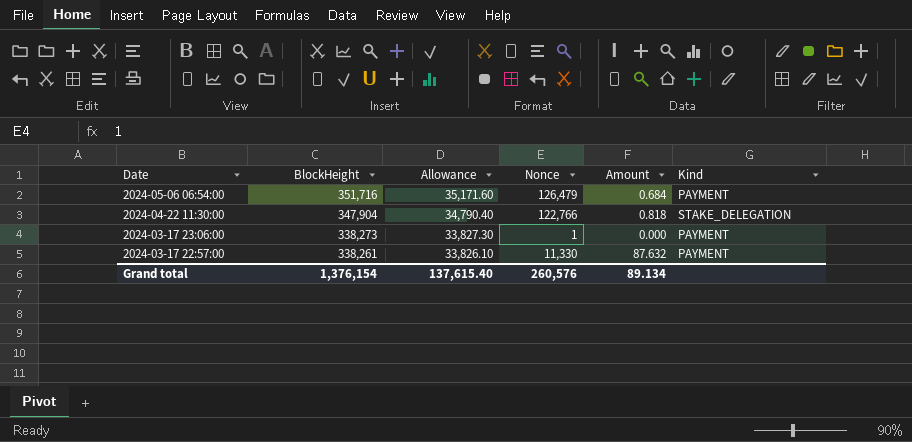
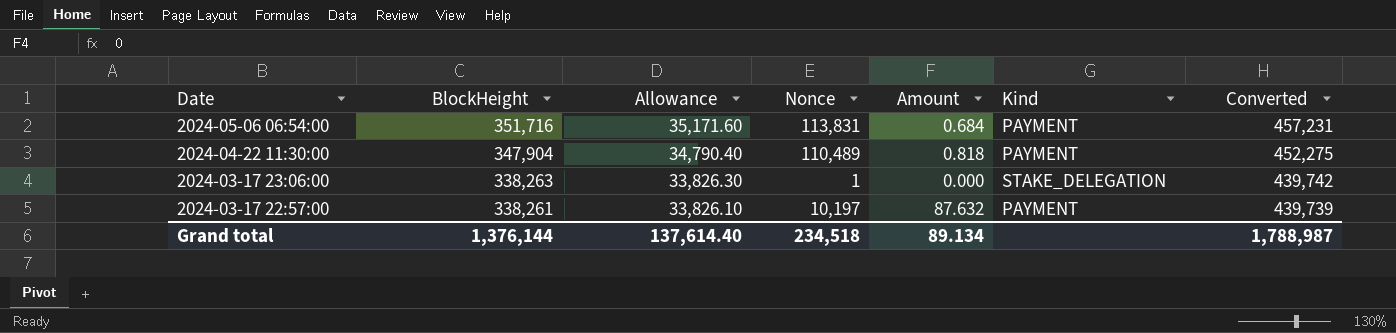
column Converted | formula: none -> [BlockHeight] * 1.3
2024-05-06 06:54:00 | Nonce: 126,479 -> 113,831
2024-04-22 11:30:00 | Nonce: 122,766 -> 110,489
2024-04-22 11:30:00 | Kind: STAKE_DELEGATION -> PAYMENT
2024-03-17 23:06:00 | BlockHeight: 338,273 -> 338,263
2024-03-17 23:06:00 | Allowance: 33,827.30 -> 33,826.30
2024-03-17 23:06:00 | Kind: PAYMENT -> STAKE_DELEGATION
2024-03-17 22:57:00 | Nonce: 11,330 -> 10,197
Grand total | BlockHeight: 1,376,154 -> 1,376,144
Grand total | Allowance: 137,615.40 -> 137,614.40
Grand total | Nonce: 260,576 -> 234,518

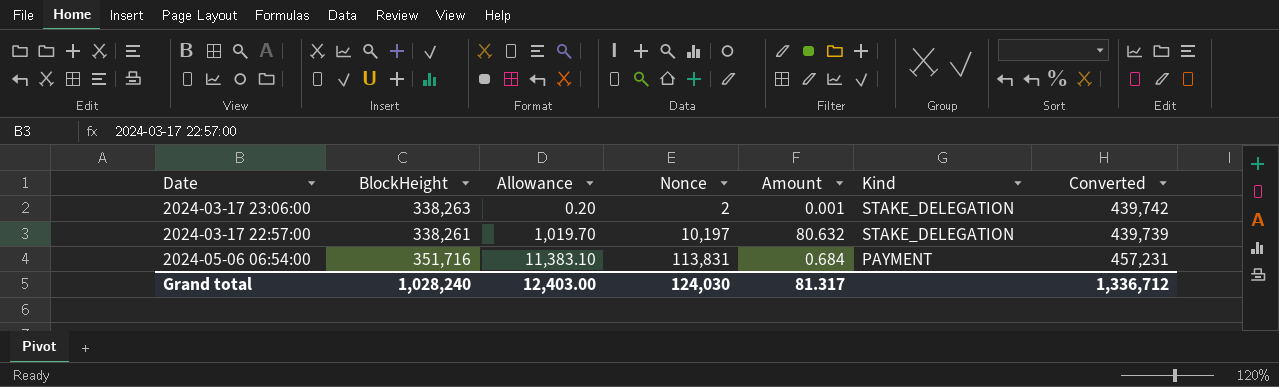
row order: Date descending -> Allowance ascending
column Allowance | formula: [BlockHeight] * 0.1 -> [Nonce] * 0.1
row 2024-04-22 11:30:00: 347,904 | 34,790.40 | 110,489 | 0.818 | PAYMENT | 452,275 -> none
2024-03-17 23:06:00 | Nonce: 1 -> 2
2024-03-17 23:06:00 | Amount: 0.000 -> 0.001
2024-03-17 22:57:00 | Amount: 87.632 -> 80.632
2024-03-17 22:57:00 | Kind: PAYMENT -> STAKE_DELEGATION
Grand total | BlockHeight: 1,376,144 -> 1,028,240
Grand total | Allowance: 137,614.40 -> 12,403.00
Grand total | Nonce: 234,518 -> 124,030
Grand total | Amount: 89.134 -> 81.317
Grand total | Converted: 1,788,987 -> 1,336,712

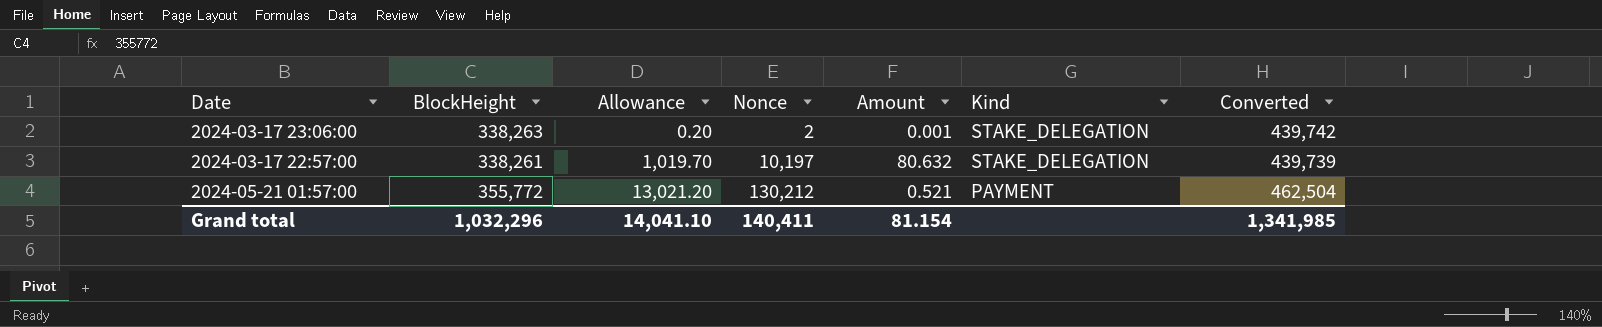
row 2024-05-06 06:54:00: 351,716 | 11,383.10 | 113,831 | 0.684 | PAYMENT | 457,231 -> none
row 2024-05-21 01:57:00: none -> 355,772 | 13,021.20 | 130,212 | 0.521 | PAYMENT | 462,504
Grand total | BlockHeight: 1,028,240 -> 1,032,296
Grand total | Allowance: 12,403.00 -> 14,041.10
Grand total | Nonce: 124,030 -> 140,411
Grand total | Amount: 81.317 -> 81.154
Grand total | Converted: 1,336,712 -> 1,341,985

